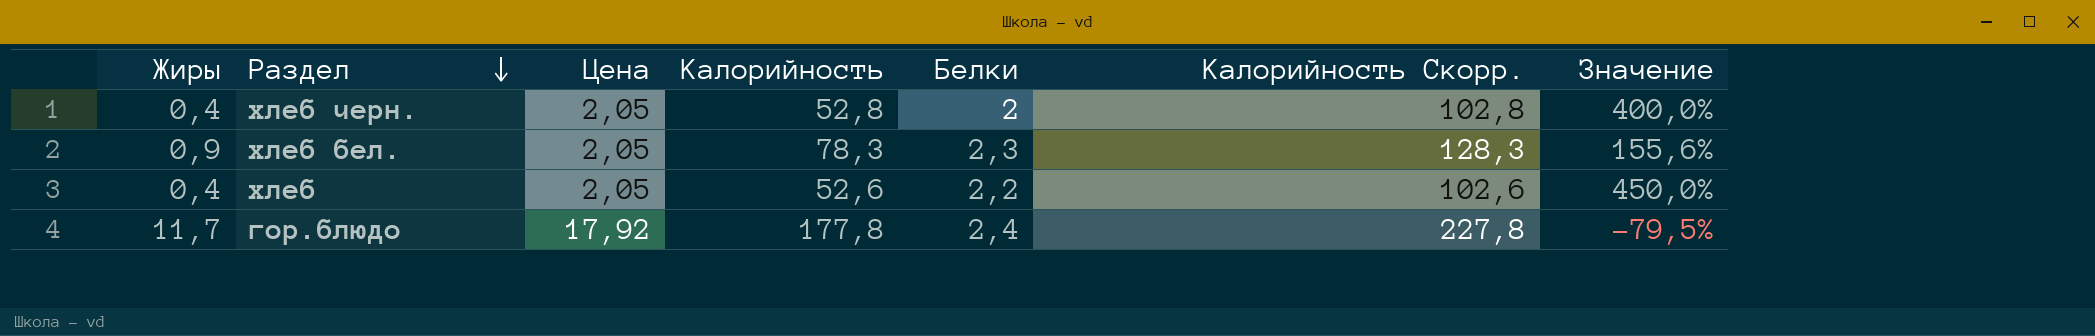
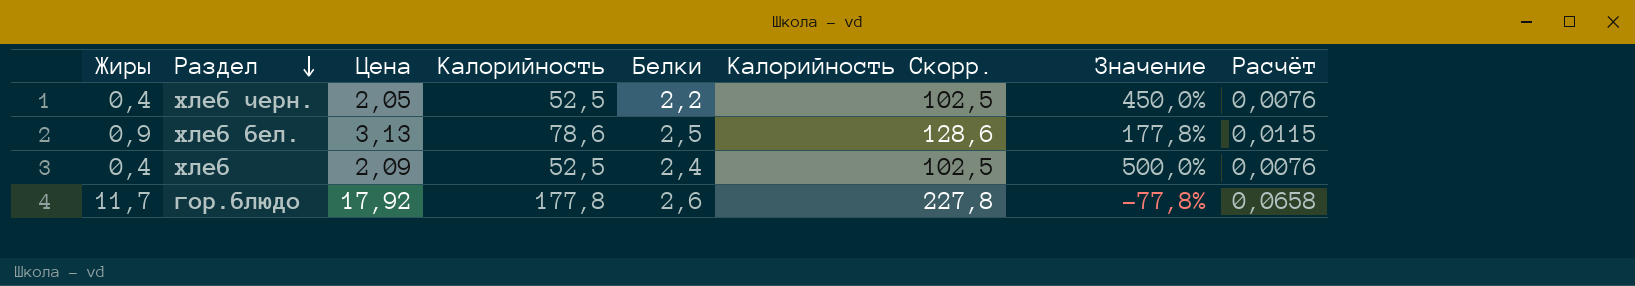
column Расчёт | formula: none -> [Жиры] / [Калорийность]
хлеб черн. | Калорийность: 52,8 -> 52,5
хлеб черн. | Белки: 2 -> 2,2
хлеб черн. | Калорийность Скорр.: 102,8 -> 102,5
хлеб черн. | Значение: 400,0% -> 450,0%
хлеб бел. | Цена: 2,05 -> 3,13
хлеб бел. | Калорийность: 78,3 -> 78,6
хлеб бел. | Белки: 2,3 -> 2,5
хлеб бел. | Калорийность Скорр.: 128,3 -> 128,6
хлеб бел. | Значение: 155,6% -> 177,8%
хлеб | Цена: 2,05 -> 2,09
хлеб | Калорийность: 52,6 -> 52,5
хлеб | Белки: 2,2 -> 2,4
хлеб | Калорийность Скорр.: 102,6 -> 102,5
хлеб | Значение: 450,0% -> 500,0%
гор.блюдо | Белки: 2,4 -> 2,6
гор.блюдо | Значение: -79,5% -> -77,8%

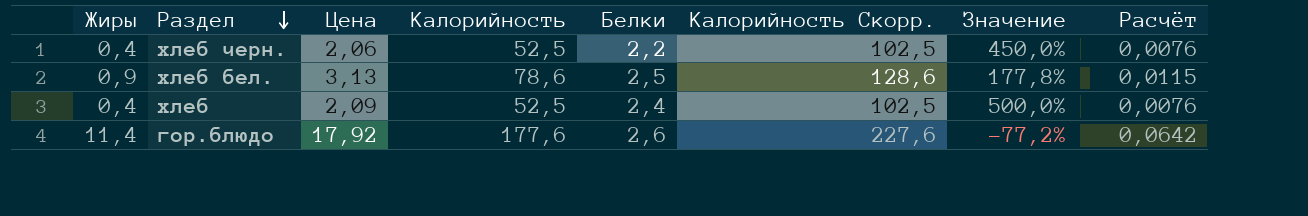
хлеб черн. | Цена: 2,05 -> 2,06
гор.блюдо | Жиры: 11,7 -> 11,4
гор.блюдо | Калорийность: 177,8 -> 177,6
гор.блюдо | Калорийность Скорр.: 227,8 -> 227,6
гор.блюдо | Значение: -77,8% -> -77,2%
гор.блюдо | Расчёт: 0,0658 -> 0,0642

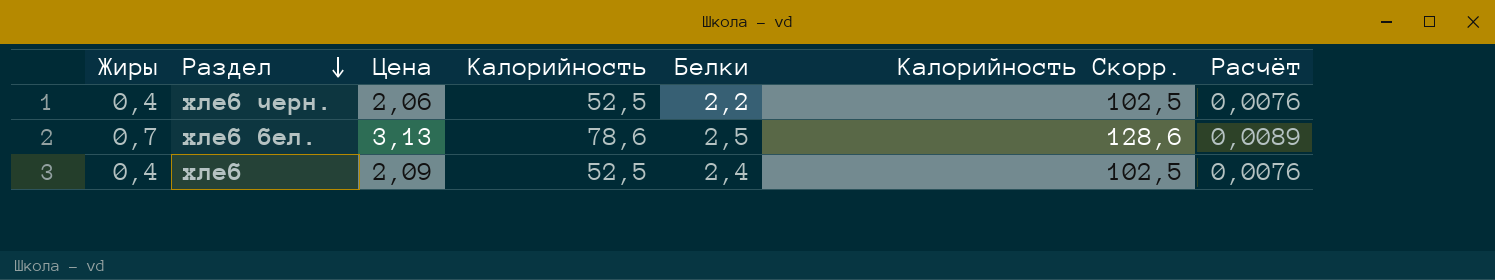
column Значение | formula: ([Белки] - [Жиры]) / [Жиры] -> none
row гор.блюдо: 11,4 | 17,92 | 177,6 | 2,6 | 227,6 | -77,2% | 0,0642 -> none
хлеб бел. | Жиры: 0,9 -> 0,7
хлеб бел. | Расчёт: 0,0115 -> 0,0089

